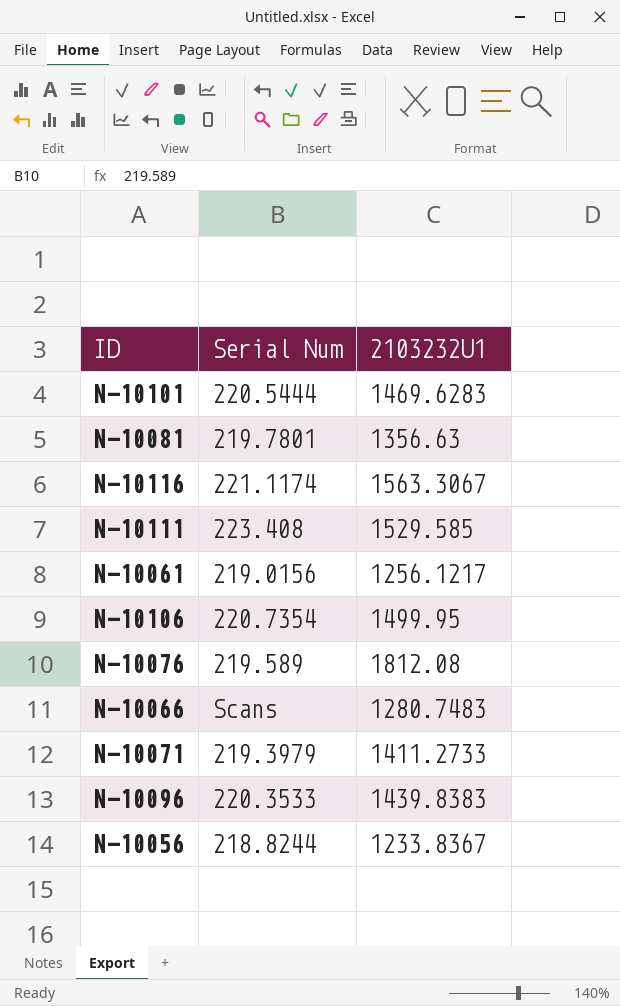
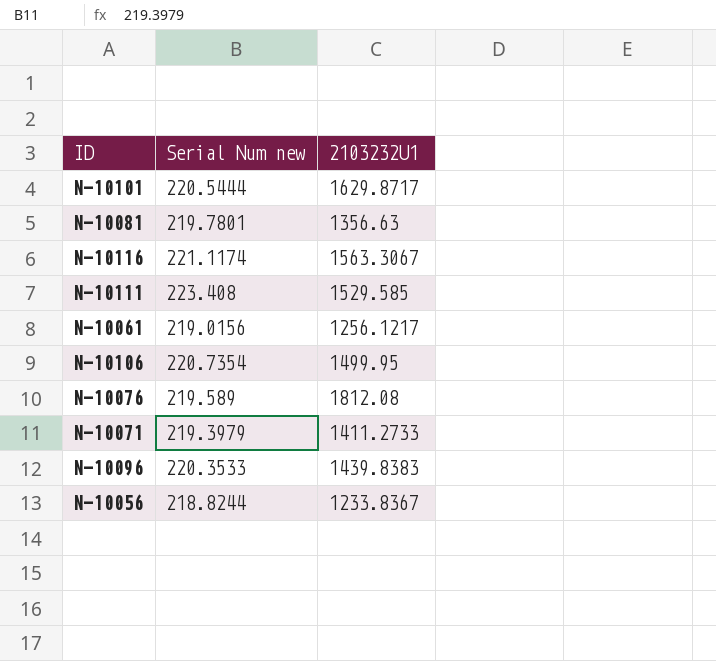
column name: Serial Num -> Serial Num new
row N-10066: Scans | 1280.7483 -> none
N-10101 | 2103232U1: 1469.6283 -> 1629.8717

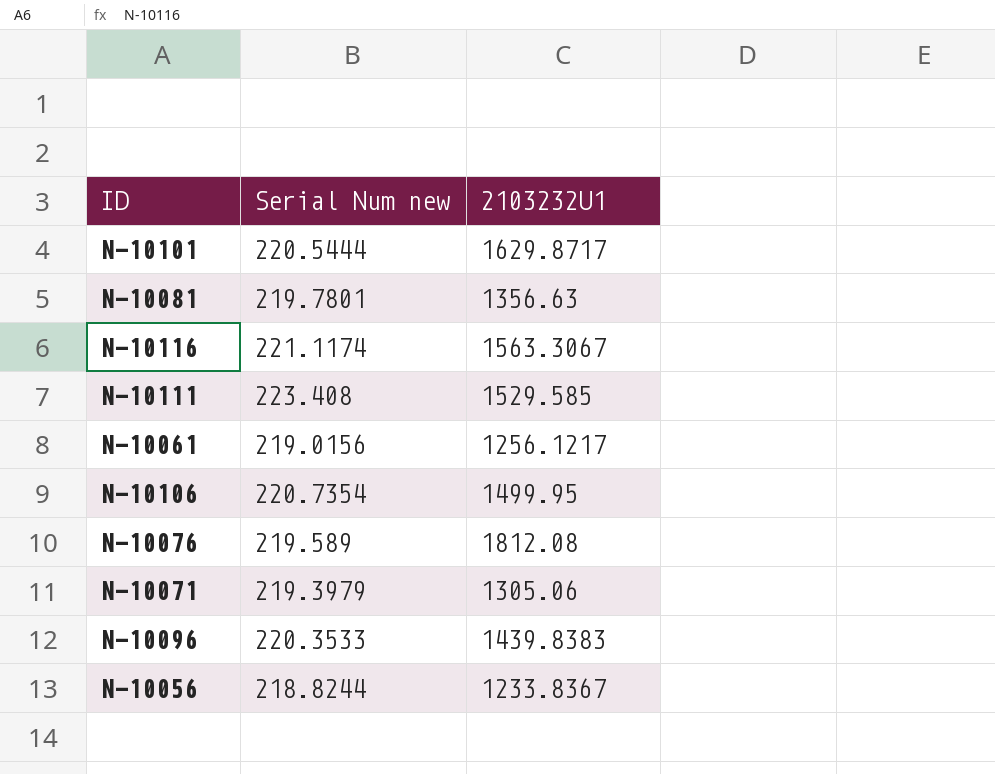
N-10071 | 2103232U1: 1411.2733 -> 1305.06

